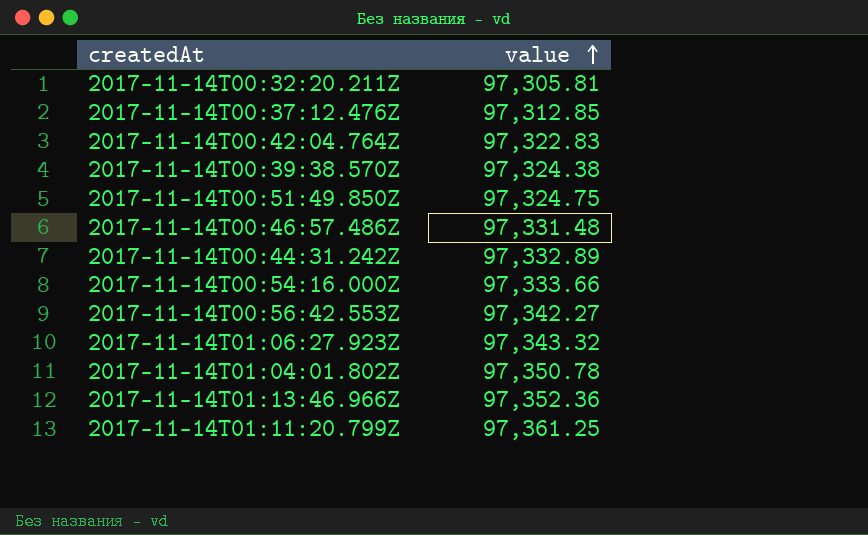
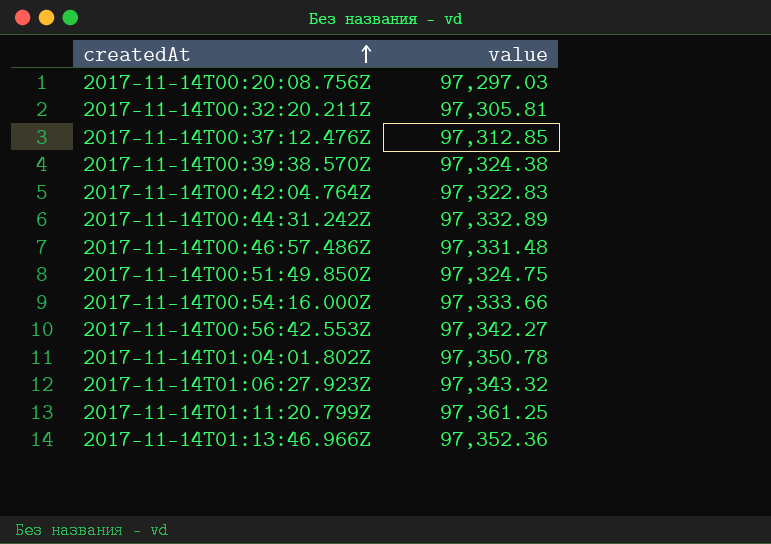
row order: value ascending -> createdAt ascending
row 2017-11-14T00:20:08.756Z: none -> 97,297.03

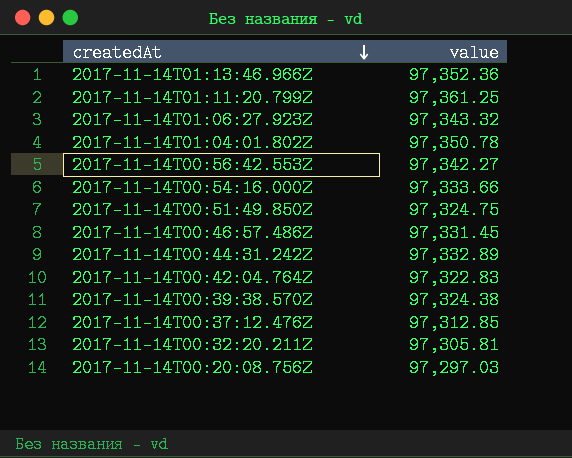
row order: createdAt ascending -> createdAt descending
2017-11-14T00:46:57.486Z | value: 97,331.48 -> 97,331.45

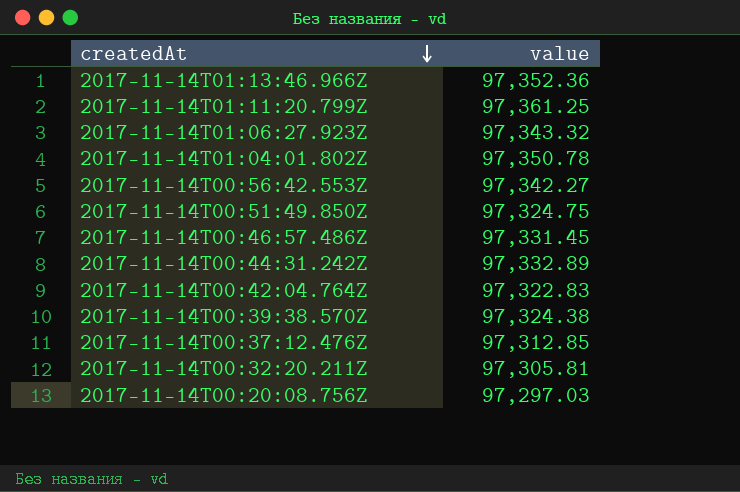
row 2017-11-14T00:54:16.000Z: 97,333.66 -> none

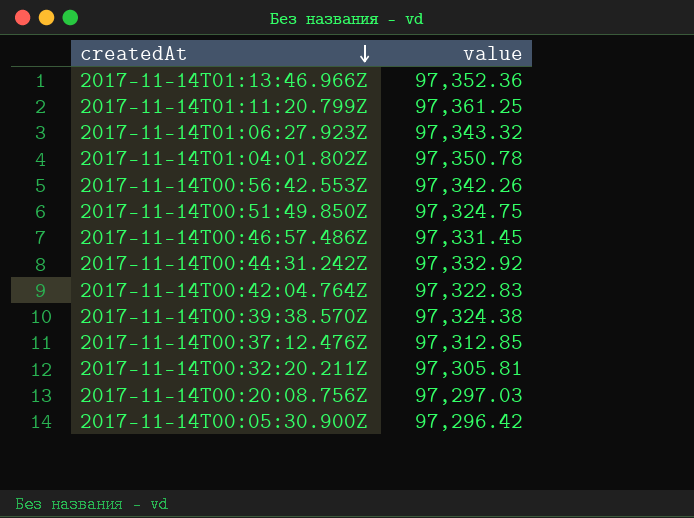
2017-11-14T00:56:42.553Z | value: 97,342.27 -> 97,342.26
2017-11-14T00:44:31.242Z | value: 97,332.89 -> 97,332.92
row 2017-11-14T00:05:30.900Z: none -> 97,296.42

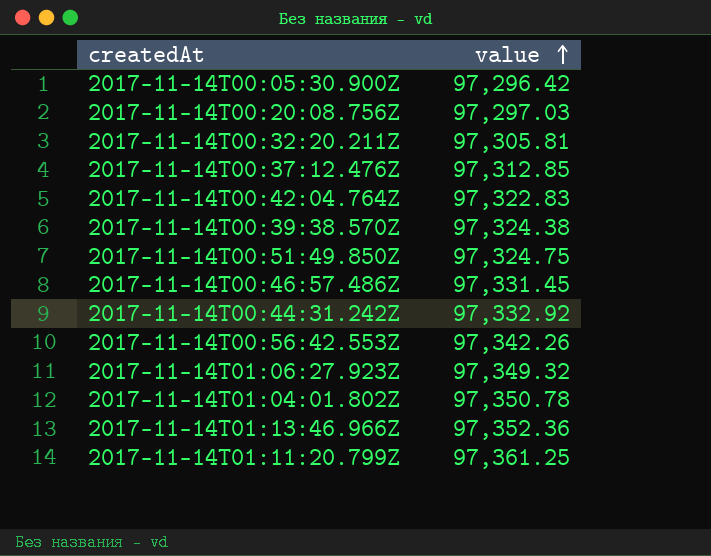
row order: createdAt descending -> value ascending
2017-11-14T01:06:27.923Z | value: 97,343.32 -> 97,349.32

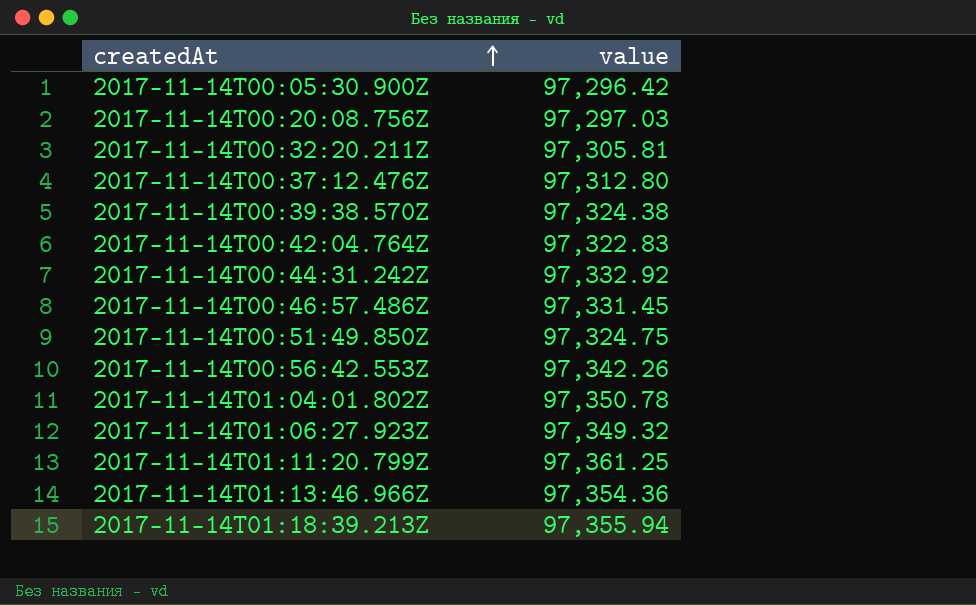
row order: value ascending -> createdAt ascending
2017-11-14T00:37:12.476Z | value: 97,312.85 -> 97,312.80
2017-11-14T01:13:46.966Z | value: 97,352.36 -> 97,354.36
row 2017-11-14T01:18:39.213Z: none -> 97,355.94

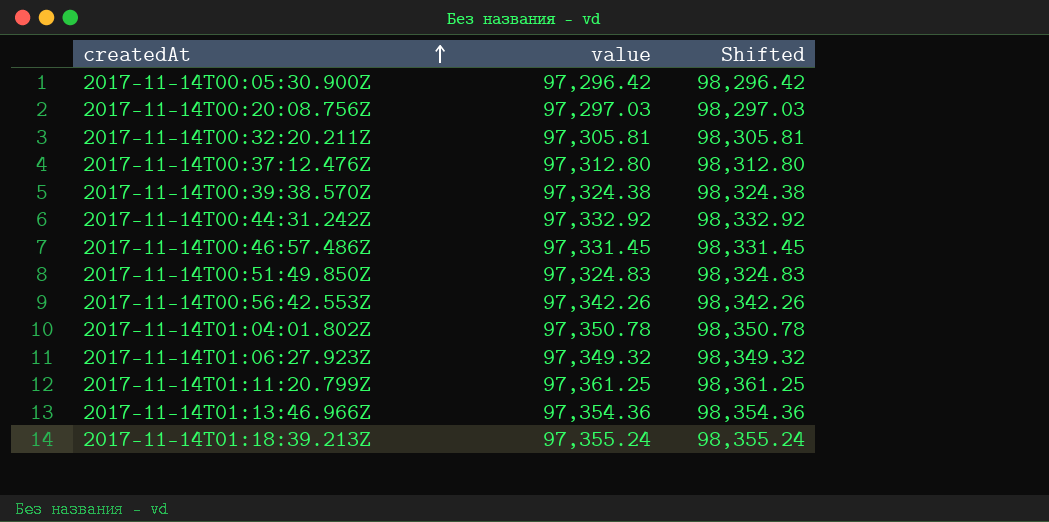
column Shifted | formula: none -> [value] + 1000
row 2017-11-14T00:42:04.764Z: 97,322.83 -> none
2017-11-14T00:51:49.850Z | value: 97,324.75 -> 97,324.83
2017-11-14T01:18:39.213Z | value: 97,355.94 -> 97,355.24

